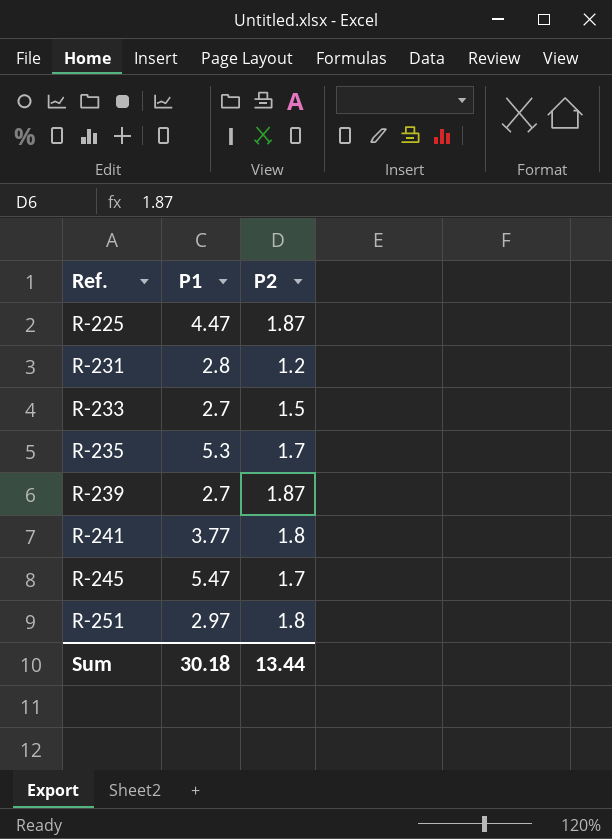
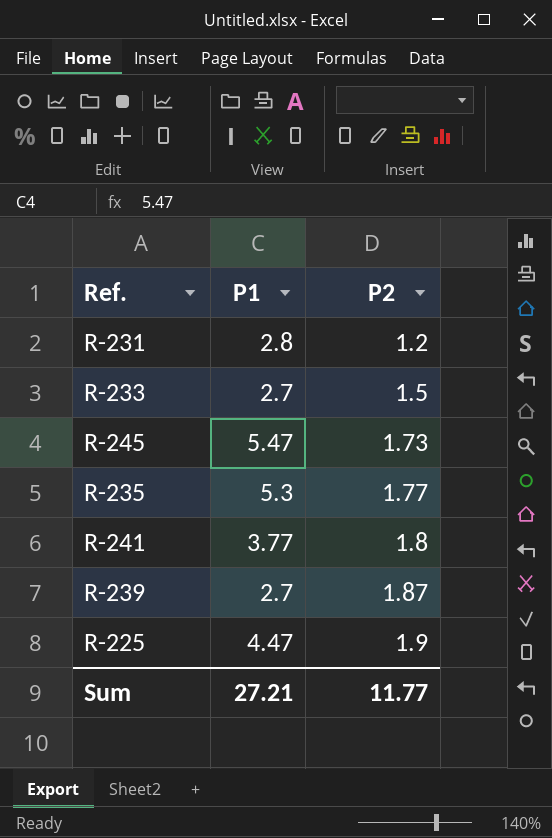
row order: Ref. ascending -> P2 ascending
row R-251: 2.97 | 1.8 -> none
R-245 | P2: 1.7 -> 1.73
R-235 | P2: 1.7 -> 1.77
R-225 | P2: 1.87 -> 1.9
Sum | P1: 30.18 -> 27.21
Sum | P2: 13.44 -> 11.77

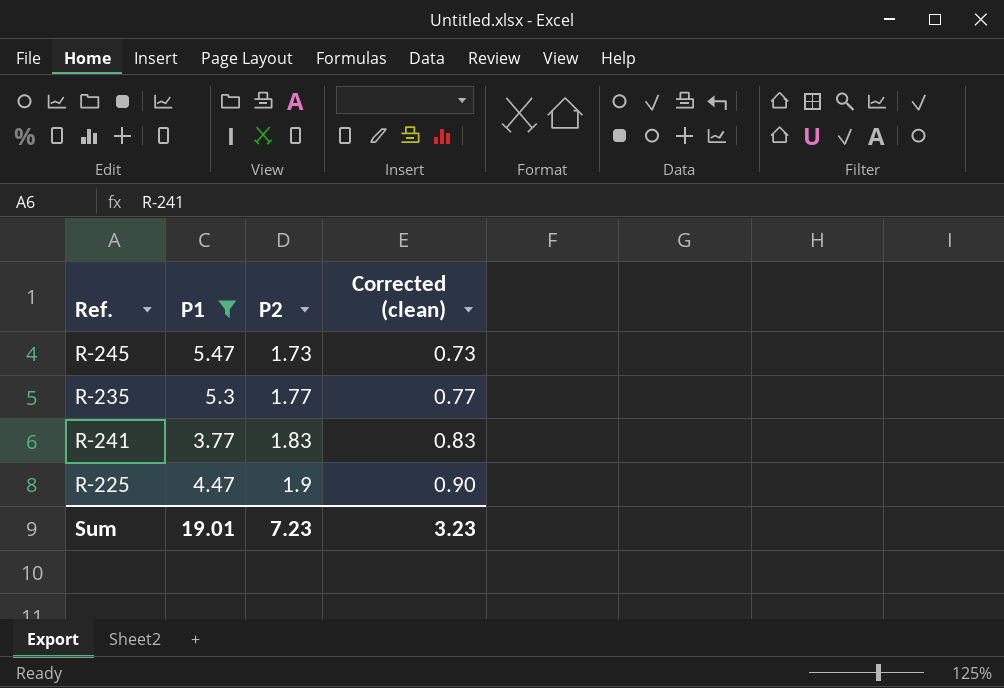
filter: none -> P1 >= 3.77
column Corrected (clean) | formula: none -> [P2] - 1
R-241 | P2: 1.8 -> 1.83
Sum | P1: 27.21 -> 19.01
Sum | P2: 11.77 -> 7.23

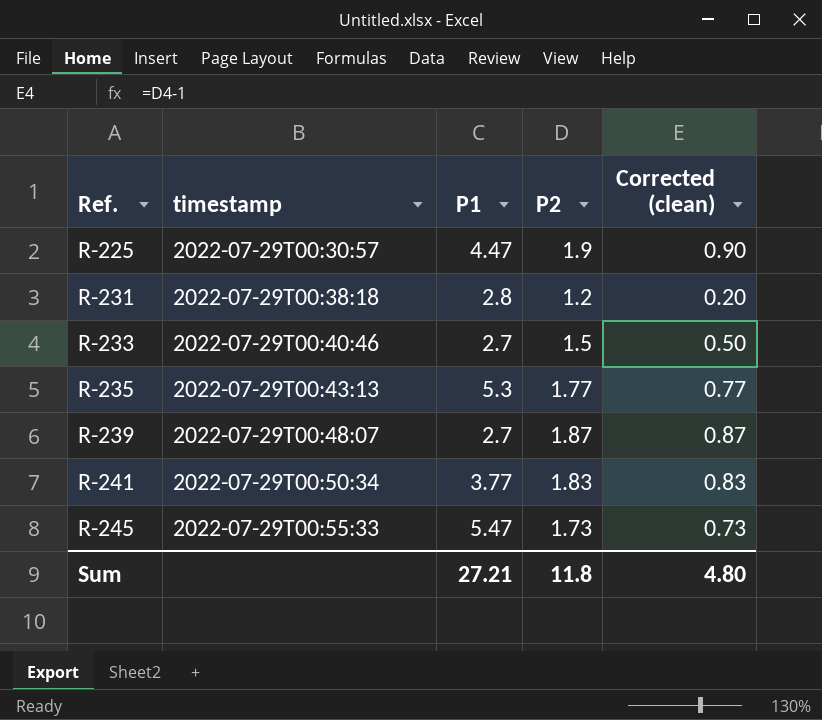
filter: P1 >= 3.77 -> none
row order: P2 ascending -> Ref. ascending
column timestamp | position: none -> 2
Sum | P1: 19.01 -> 27.21
Sum | P2: 7.23 -> 11.8
Sum | Corrected (clean): 3.23 -> 4.80

